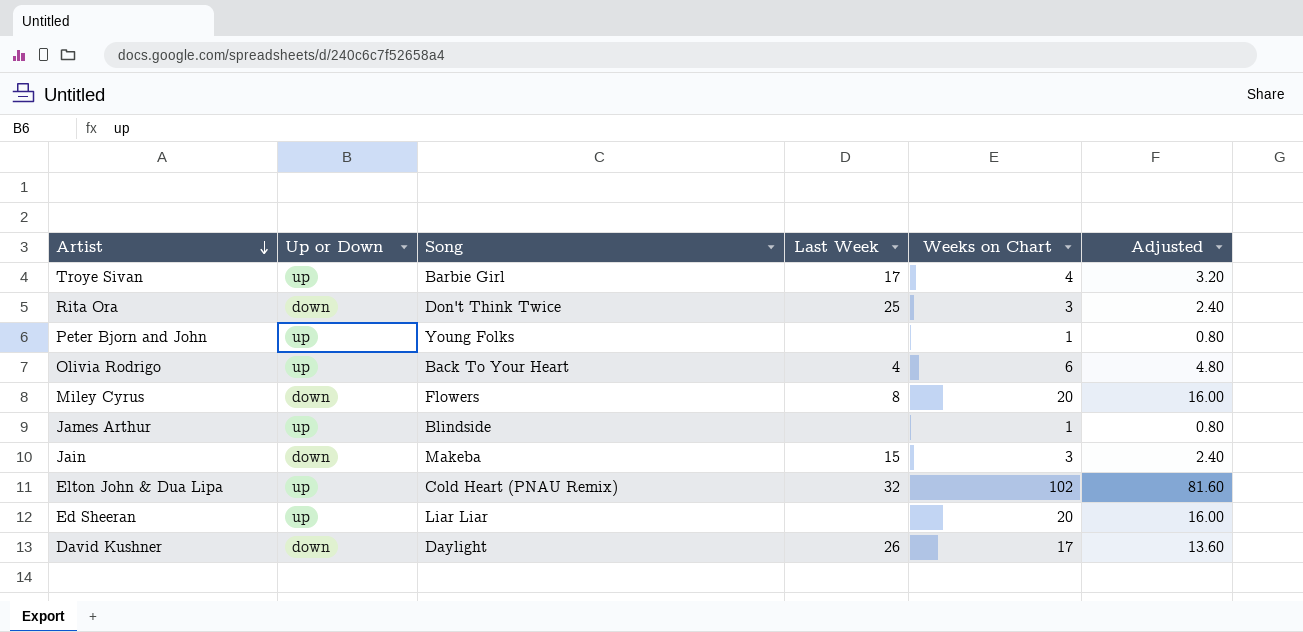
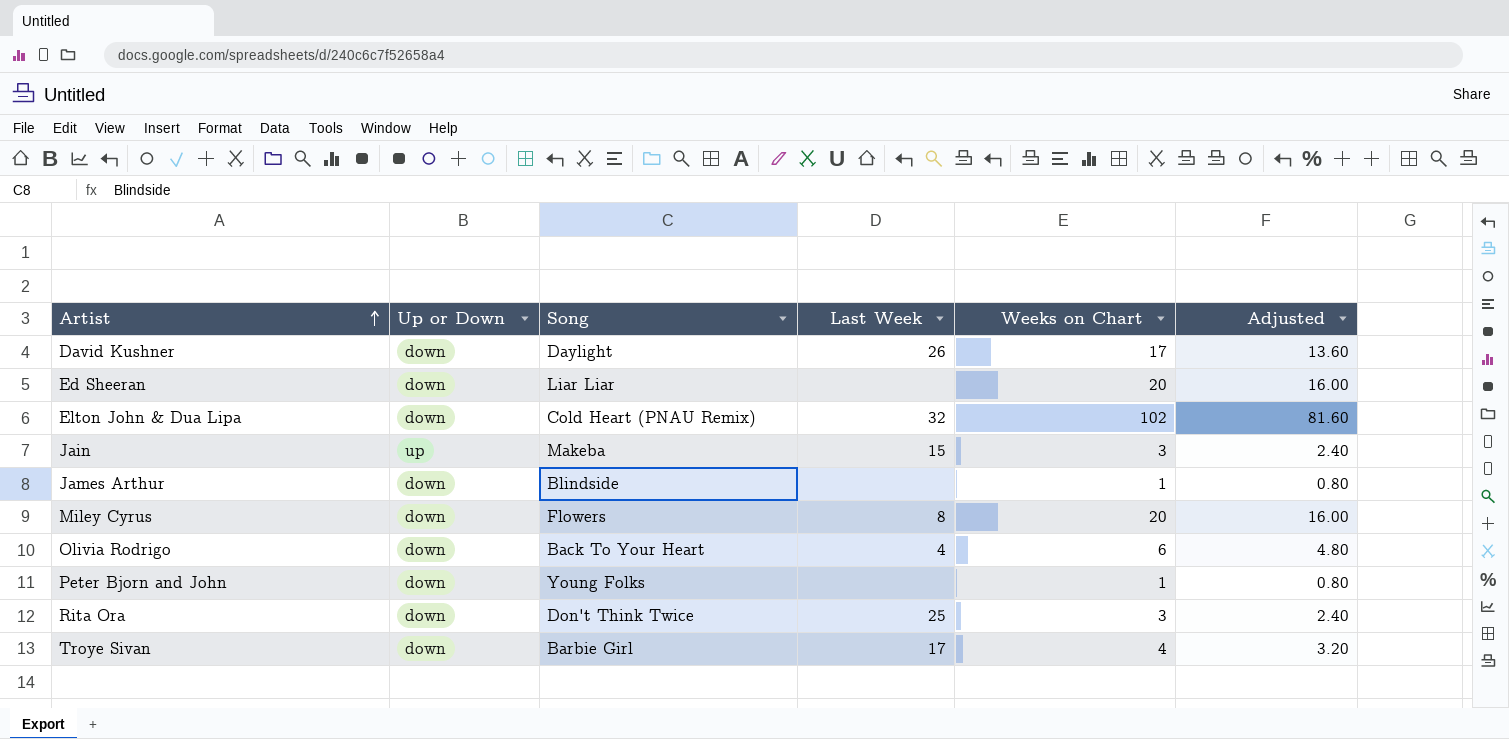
row order: Artist descending -> Artist ascending
Ed Sheeran | Up or Down: up -> down
Elton John & Dua Lipa | Up or Down: up -> down
Jain | Up or Down: down -> up
James Arthur | Up or Down: up -> down
Olivia Rodrigo | Up or Down: up -> down
Peter Bjorn and John | Up or Down: up -> down
Troye Sivan | Up or Down: up -> down

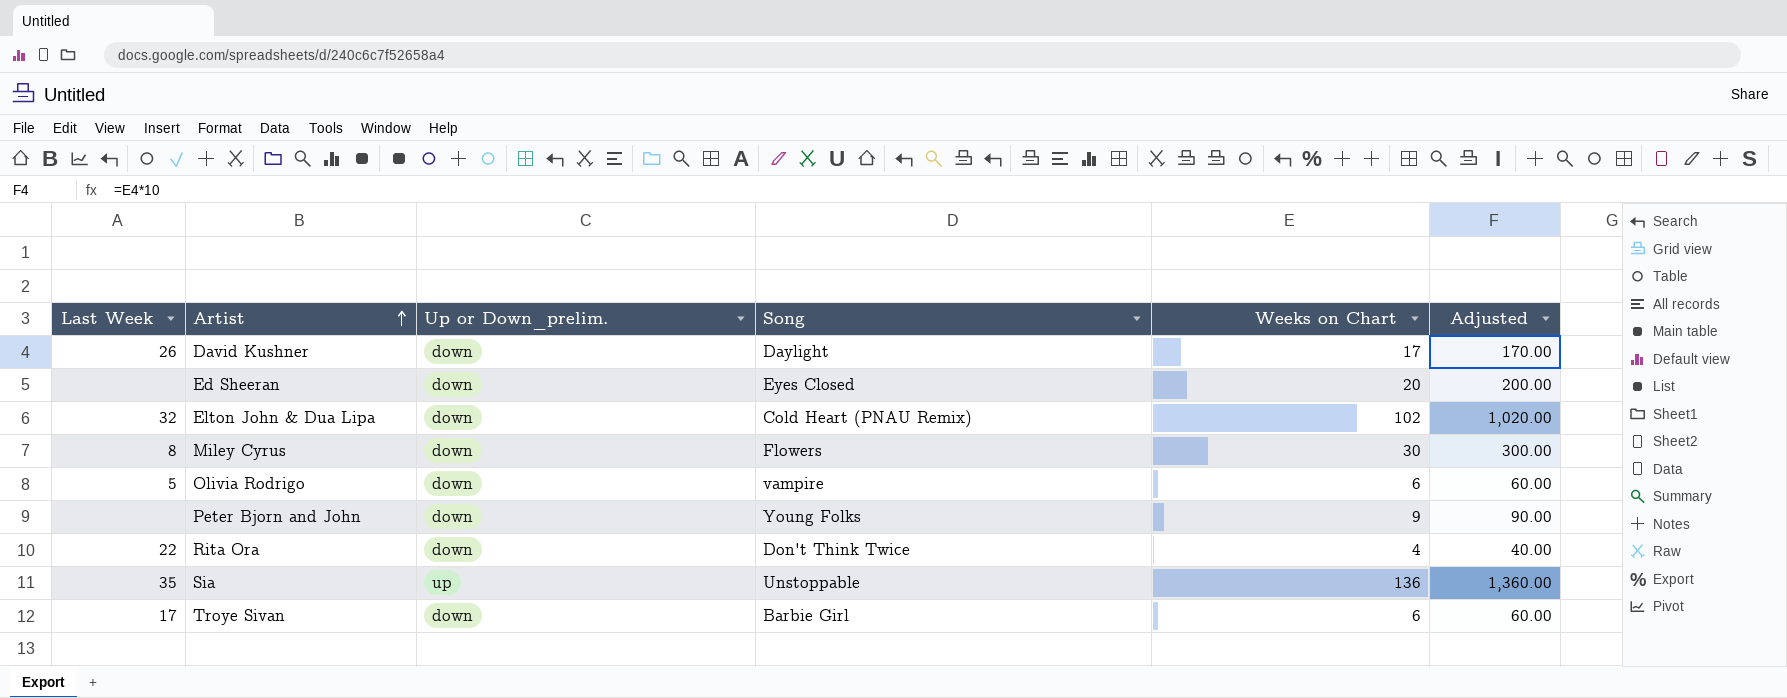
column Last Week | position: 4 -> 1
column name: Up or Down -> Up or Down_prelim.
column Adjusted | formula: [Weeks on Chart] * 0.8 -> [Weeks on Chart] * 10
row Jain: up | Makeba | 15 | 3 | 2.40 -> none
row James Arthur: down | Blindside | none | 1 | 0.80 -> none
Ed Sheeran | Song: Liar Liar -> Eyes Closed
Miley Cyrus | Weeks on Chart: 20 -> 30
Olivia Rodrigo | Last Week: 4 -> 5
Olivia Rodrigo | Song: Back To Your Heart -> vampire
Peter Bjorn and John | Weeks on Chart: 1 -> 9
Rita Ora | Last Week: 25 -> 22
Rita Ora | Weeks on Chart: 3 -> 4
row Sia: none -> 35 | up | Unstoppable | 136 | 1,360.00
Troye Sivan | Weeks on Chart: 4 -> 6

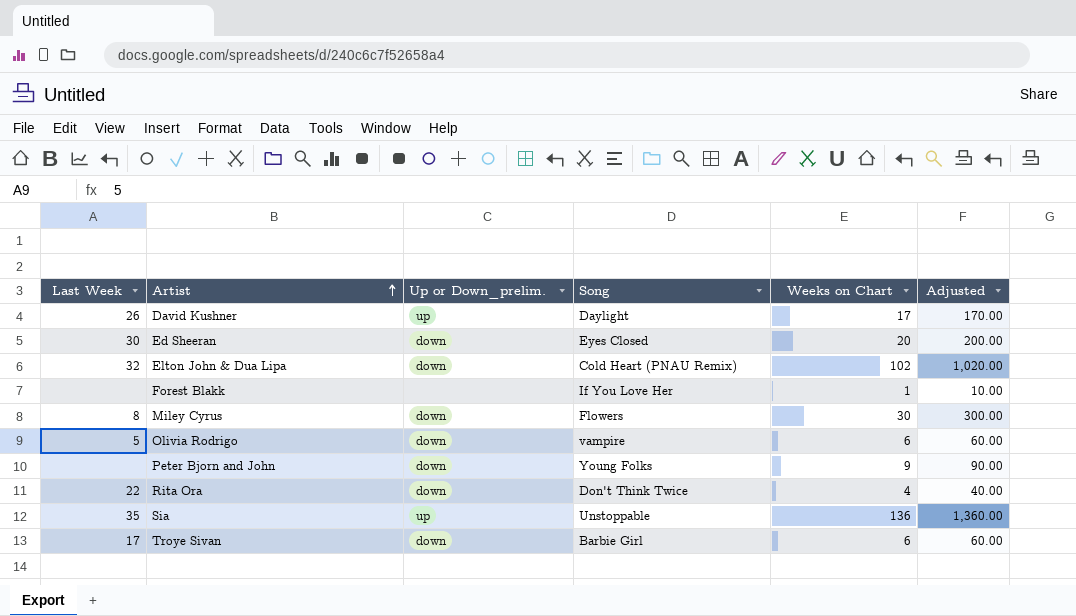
David Kushner | Up or Down_prelim.: down -> up
Ed Sheeran | Last Week: none -> 30
row Forest Blakk: none -> none | none | If You Love Her | 1 | 10.00

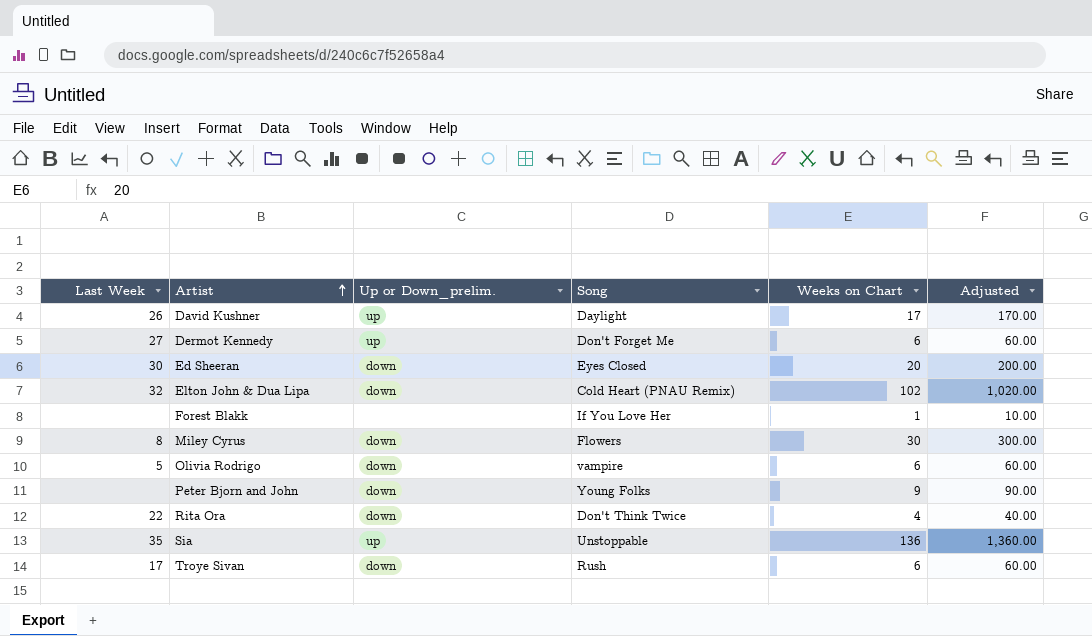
row Dermot Kennedy: none -> 27 | up | Don't Forget Me | 6 | 60.00
Troye Sivan | Song: Barbie Girl -> Rush

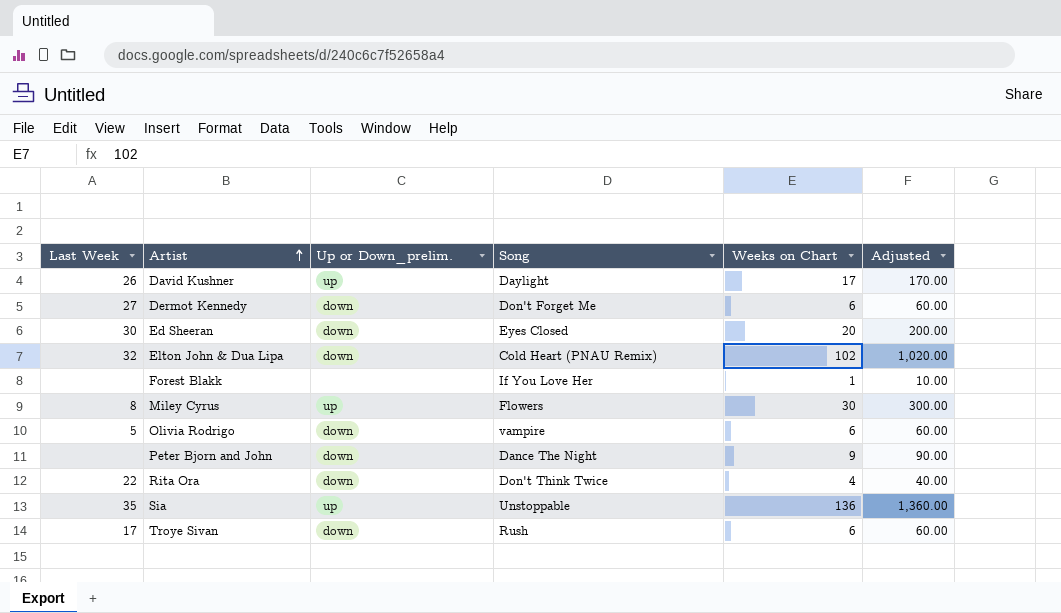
Dermot Kennedy | Up or Down_prelim.: up -> down
Miley Cyrus | Up or Down_prelim.: down -> up
Peter Bjorn and John | Song: Young Folks -> Dance The Night

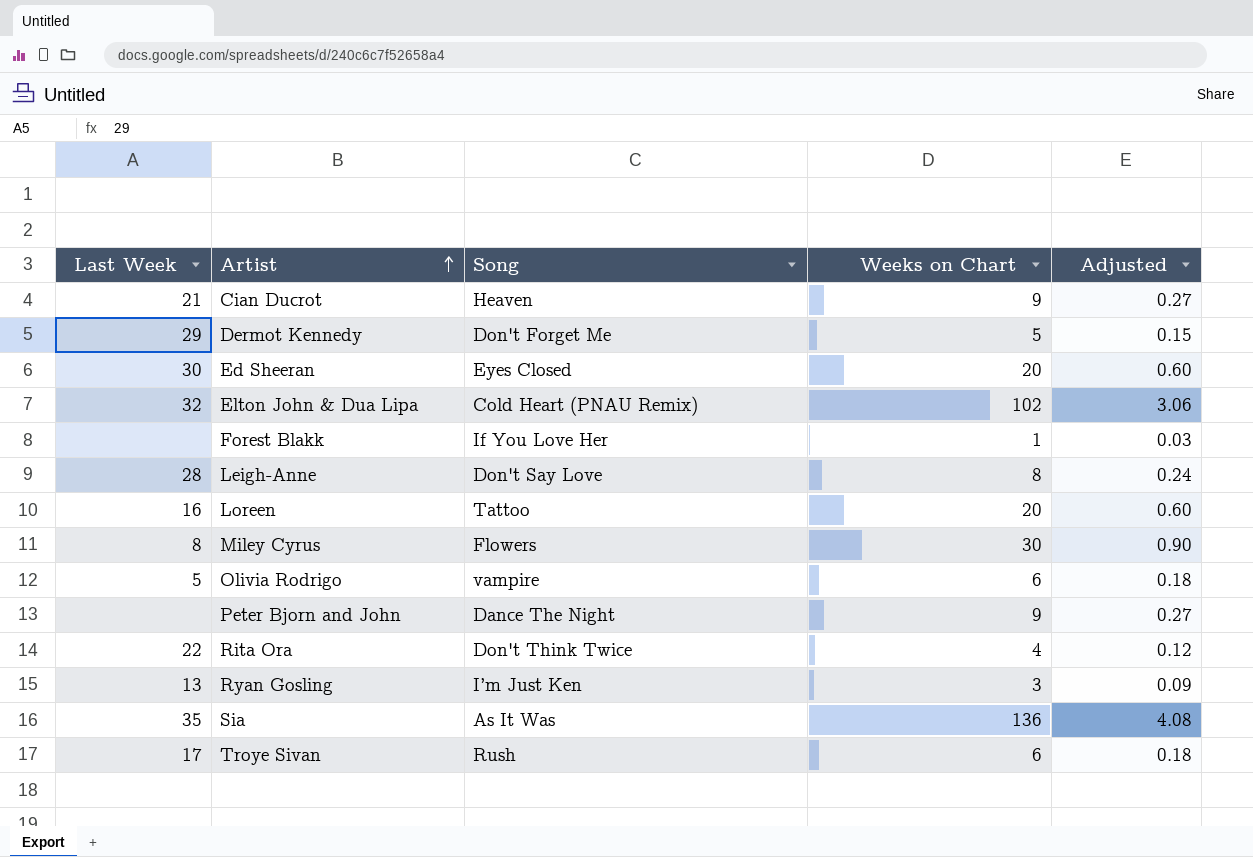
column Up or Down_prelim. | position: 3 -> none
column Adjusted | formula: [Weeks on Chart] * 10 -> [Weeks on Chart] * 0.03
row David Kushner: 26 | up | Daylight | 17 | 170.00 -> none
row Cian Ducrot: none -> 21 | Heaven | 9 | 0.27
Dermot Kennedy | Last Week: 27 -> 29
Dermot Kennedy | Weeks on Chart: 6 -> 5
row Leigh-Anne: none -> 28 | Don't Say Love | 8 | 0.24
row Loreen: none -> 16 | Tattoo | 20 | 0.60
row Ryan Gosling: none -> 13 | I’m Just Ken | 3 | 0.09
Sia | Song: Unstoppable -> As It Was

